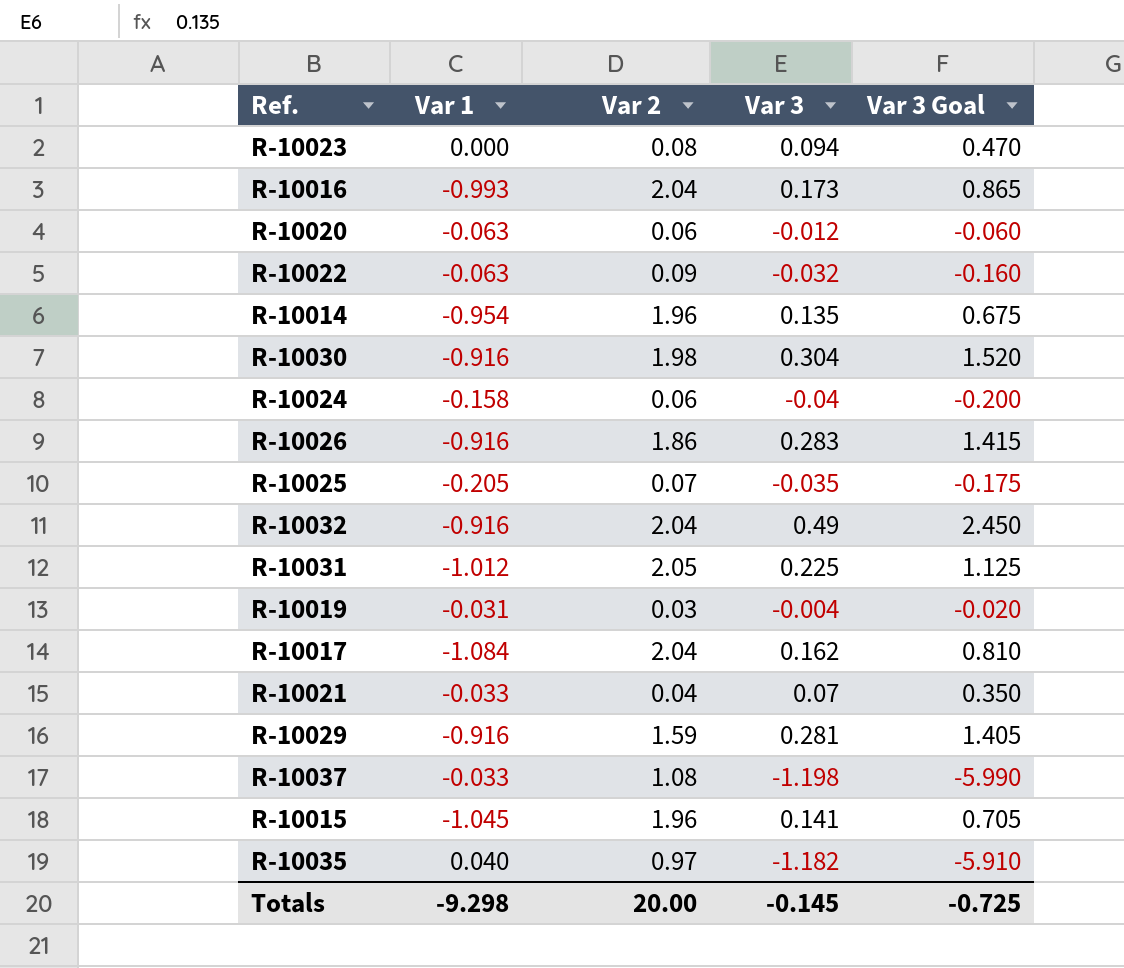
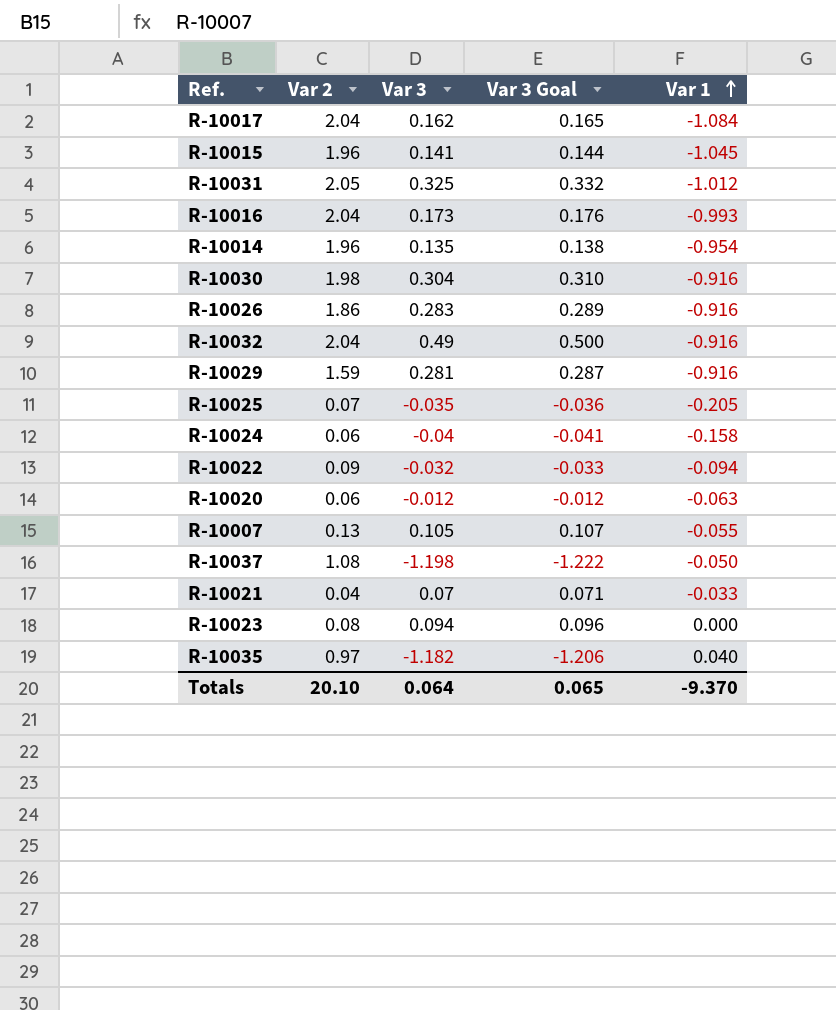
row order: none -> Var 1 ascending
column Var 3 Goal | formula: [Var 3] * 5 -> [Var 3] * 1.02
column Var 1 | position: 2 -> 5
row R-10019: -0.031 | 0.03 | -0.004 | -0.020 -> none
R-10031 | Var 3: 0.225 -> 0.325
R-10022 | Var 1: -0.063 -> -0.094
row R-10007: none -> 0.13 | 0.105 | 0.107 | -0.055
R-10037 | Var 1: -0.033 -> -0.050
Totals | Var 2: 20.00 -> 20.10
Totals | Var 3: -0.145 -> 0.064
Totals | Var 3 Goal: -0.725 -> 0.065
Totals | Var 1: -9.298 -> -9.370

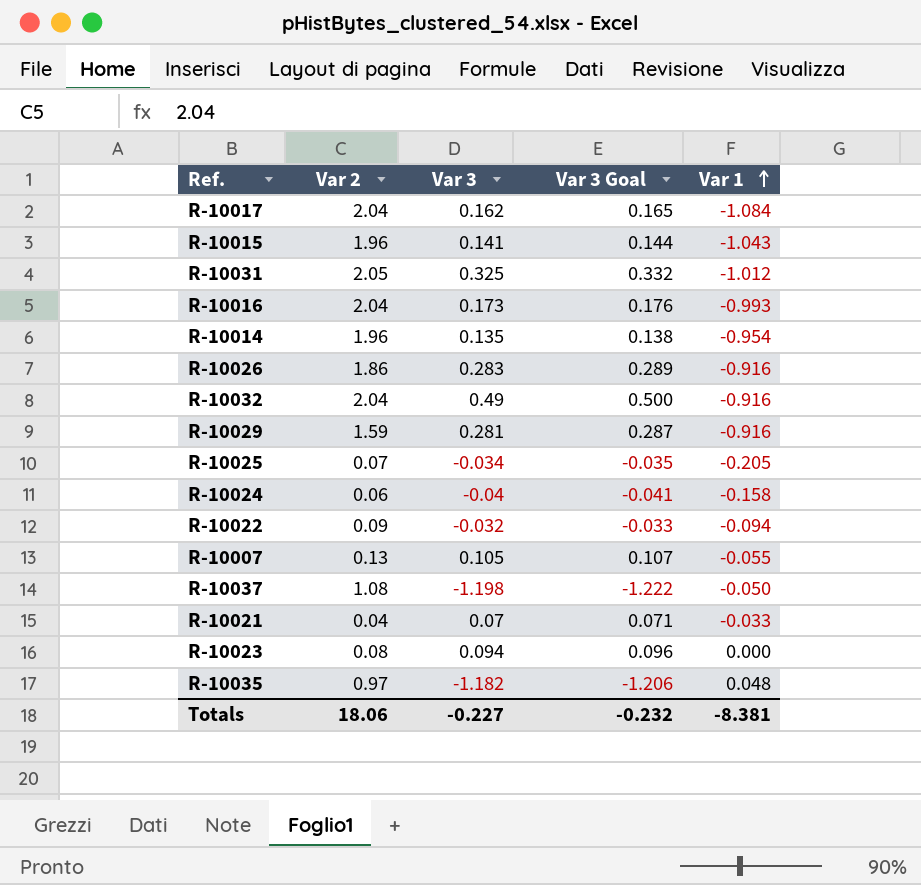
row R-10030: 1.98 | 0.304 | 0.310 | -0.916 -> none
row R-10020: 0.06 | -0.012 | -0.012 | -0.063 -> none
R-10015 | Var 1: -1.045 -> -1.043
R-10025 | Var 3: -0.035 -> -0.034
R-10025 | Var 3 Goal: -0.036 -> -0.035
R-10035 | Var 1: 0.040 -> 0.048
Totals | Var 2: 20.10 -> 18.06
Totals | Var 3: 0.064 -> -0.227
Totals | Var 3 Goal: 0.065 -> -0.232
Totals | Var 1: -9.370 -> -8.381

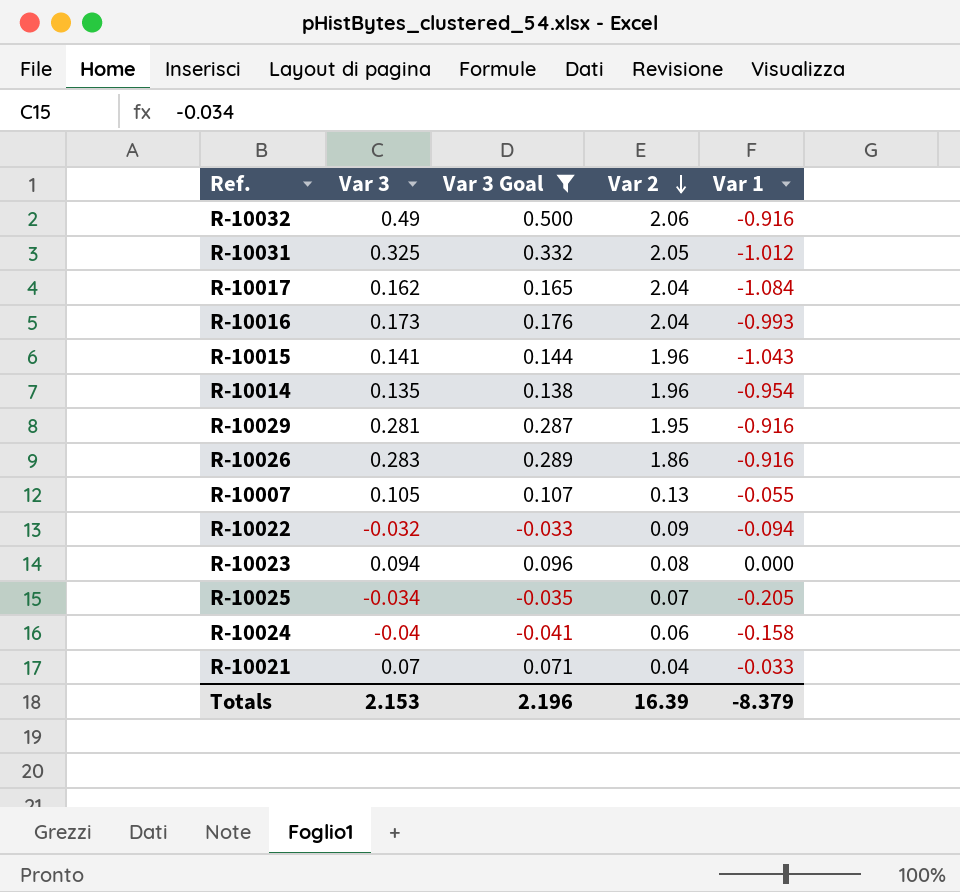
filter: none -> Var 3 Goal >= -0.041
row order: Var 1 ascending -> Var 2 descending
column Var 2 | position: 2 -> 4
R-10032 | Var 2: 2.04 -> 2.06
R-10029 | Var 2: 1.59 -> 1.95
Totals | Var 3: -0.227 -> 2.153
Totals | Var 3 Goal: -0.232 -> 2.196
Totals | Var 2: 18.06 -> 16.39
Totals | Var 1: -8.381 -> -8.379

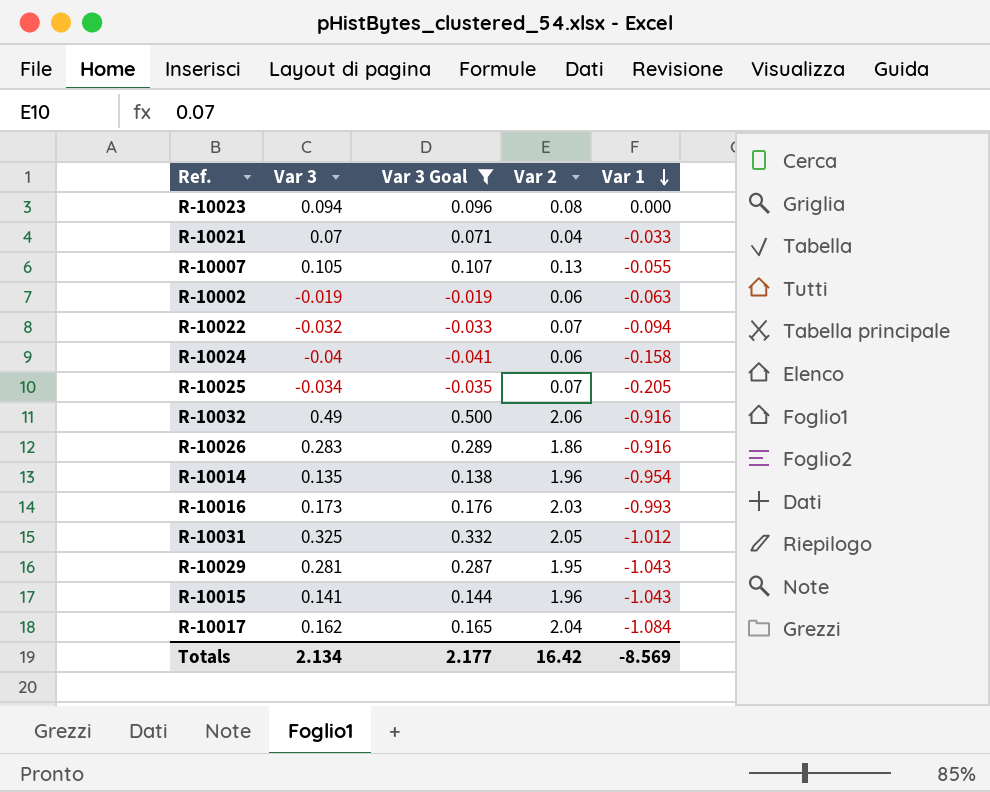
row order: Var 2 descending -> Var 1 descending
row R-10002: none -> -0.019 | -0.019 | 0.06 | -0.063
R-10022 | Var 2: 0.09 -> 0.07
R-10016 | Var 2: 2.04 -> 2.03
R-10029 | Var 1: -0.916 -> -1.043
Totals | Var 3: 2.153 -> 2.134
Totals | Var 3 Goal: 2.196 -> 2.177
Totals | Var 2: 16.39 -> 16.42
Totals | Var 1: -8.379 -> -8.569

